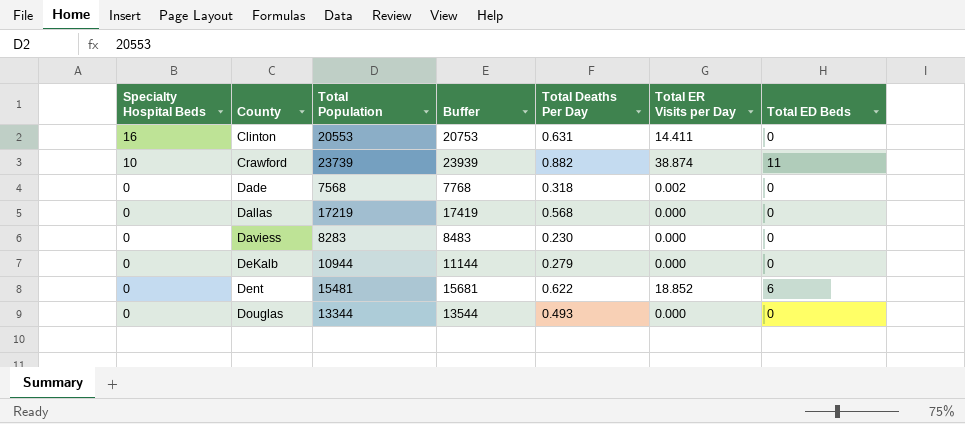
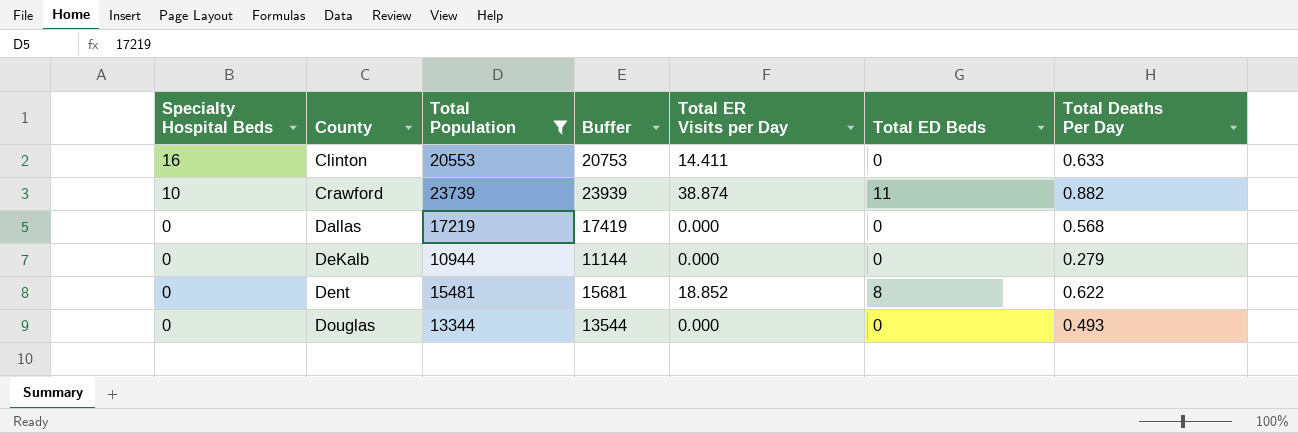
filter: none -> Total Population >= 10944
column Total Deaths Per Day | position: 5 -> 7
Clinton | Total Deaths Per Day: 0.631 -> 0.633
Dent | Total ED Beds: 6 -> 8

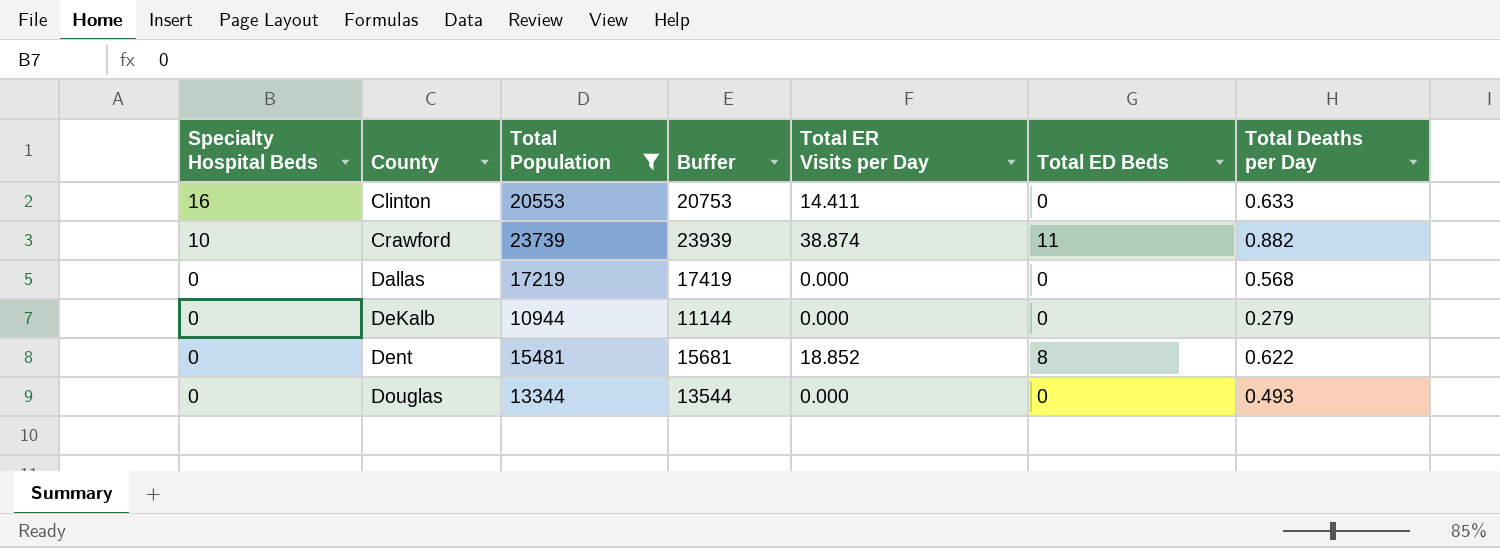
column name: Total Deaths Per Day -> Total Deaths per Day

